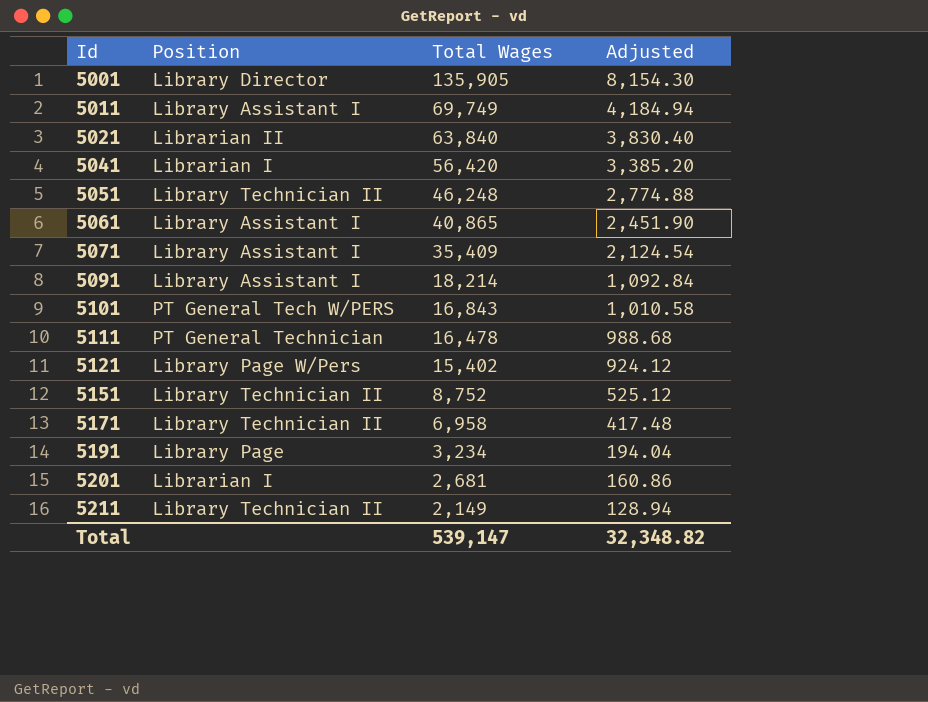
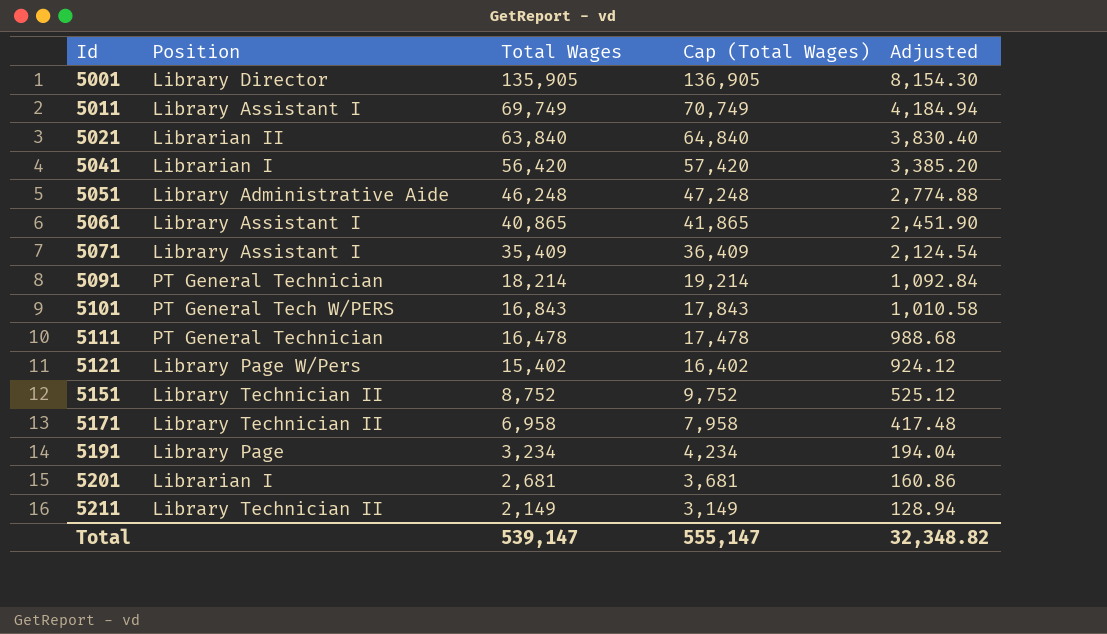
column Cap (Total Wages) | formula: none -> [Total Wages] + 1000
5051 | Position: Library Technician II -> Library Administrative Aide
5091 | Position: Library Assistant I -> PT General Technician

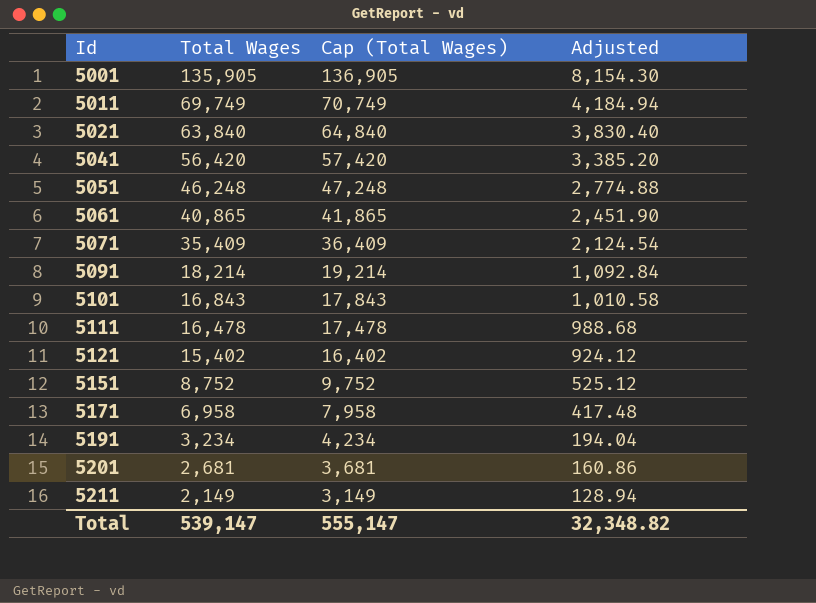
column Position | position: 2 -> none

